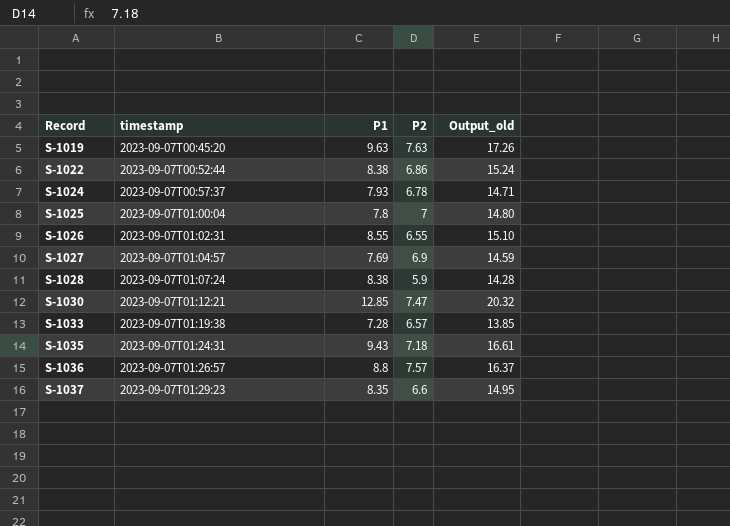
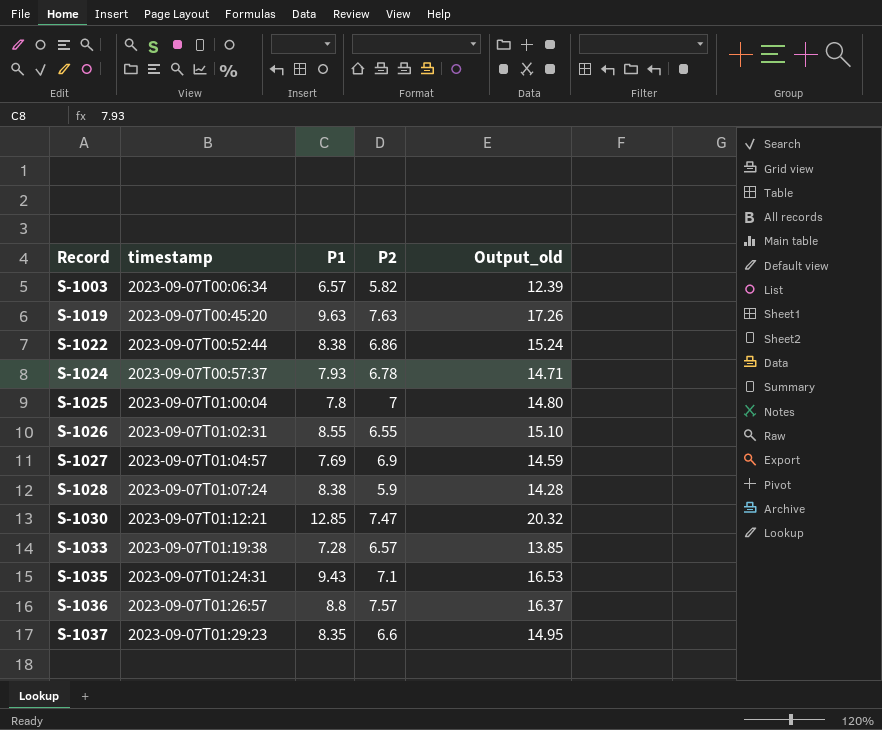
row S-1003: none -> 2023-09-07T00:06:34 | 6.57 | 5.82 | 12.39
S-1035 | P2: 7.18 -> 7.1
S-1035 | Output_old: 16.61 -> 16.53

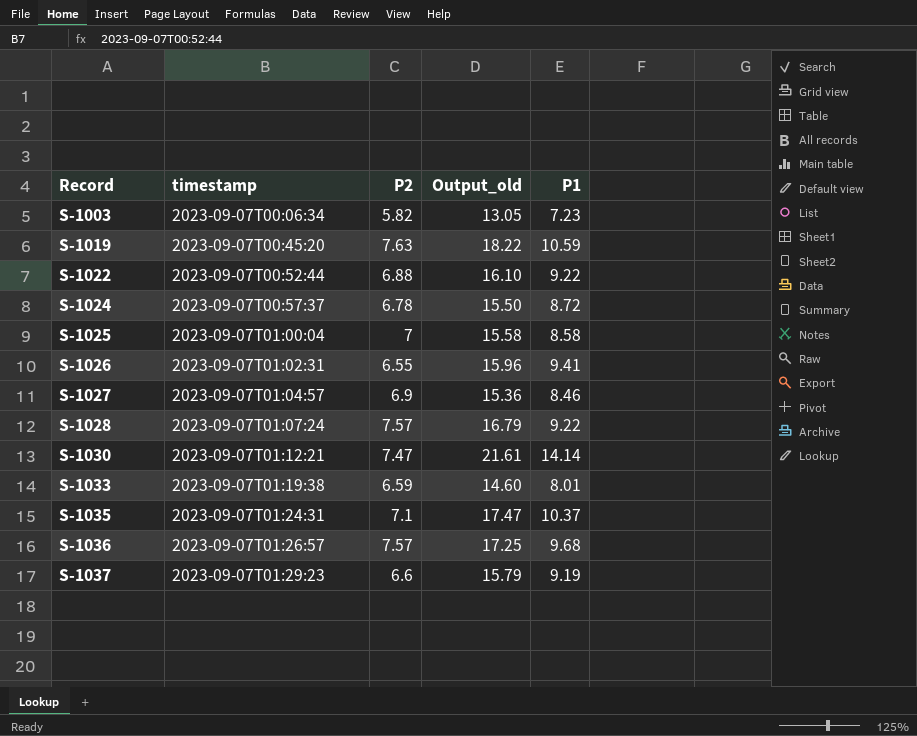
column P1 | position: 3 -> 5
S-1003 | Output_old: 12.39 -> 13.05
S-1003 | P1: 6.57 -> 7.23
S-1019 | Output_old: 17.26 -> 18.22
S-1019 | P1: 9.63 -> 10.59
S-1022 | P2: 6.86 -> 6.88
S-1022 | Output_old: 15.24 -> 16.10
S-1022 | P1: 8.38 -> 9.22
S-1024 | Output_old: 14.71 -> 15.50
S-1024 | P1: 7.93 -> 8.72
S-1025 | Output_old: 14.80 -> 15.58
S-1025 | P1: 7.8 -> 8.58
S-1026 | Output_old: 15.10 -> 15.96
S-1026 | P1: 8.55 -> 9.41
S-1027 | Output_old: 14.59 -> 15.36
S-1027 | P1: 7.69 -> 8.46
S-1028 | P2: 5.9 -> 7.57
S-1028 | Output_old: 14.28 -> 16.79
S-1028 | P1: 8.38 -> 9.22
S-1030 | Output_old: 20.32 -> 21.61
S-1030 | P1: 12.85 -> 14.14
S-1033 | P2: 6.57 -> 6.59
S-1033 | Output_old: 13.85 -> 14.60
S-1033 | P1: 7.28 -> 8.01
S-1035 | Output_old: 16.53 -> 17.47
S-1035 | P1: 9.43 -> 10.37
S-1036 | Output_old: 16.37 -> 17.25
S-1036 | P1: 8.8 -> 9.68
S-1037 | Output_old: 14.95 -> 15.79
S-1037 | P1: 8.35 -> 9.19

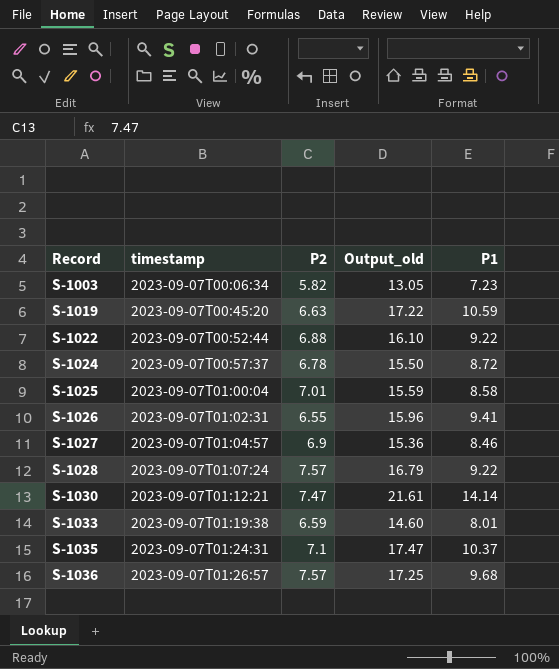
row S-1037: 2023-09-07T01:29:23 | 6.6 | 15.79 | 9.19 -> none
S-1019 | P2: 7.63 -> 6.63
S-1019 | Output_old: 18.22 -> 17.22
S-1025 | P2: 7 -> 7.01
S-1025 | Output_old: 15.58 -> 15.59

